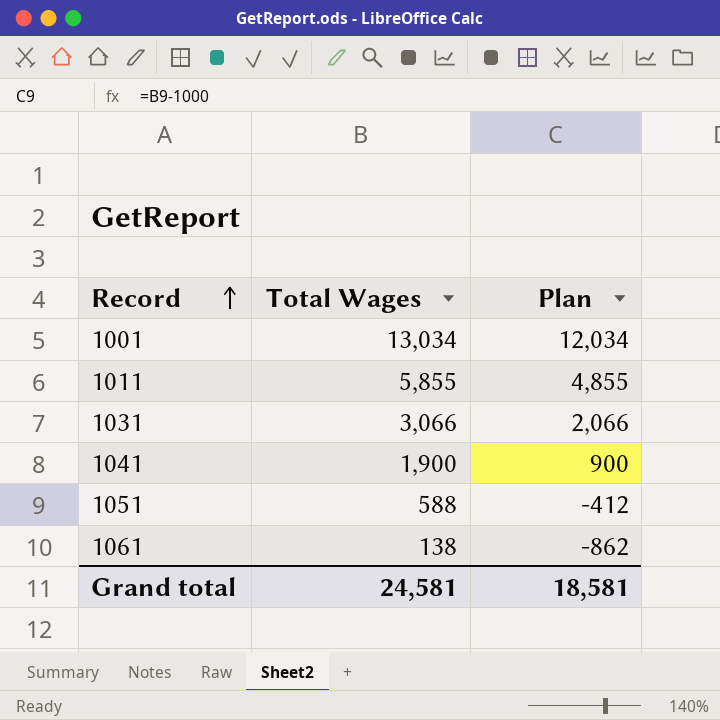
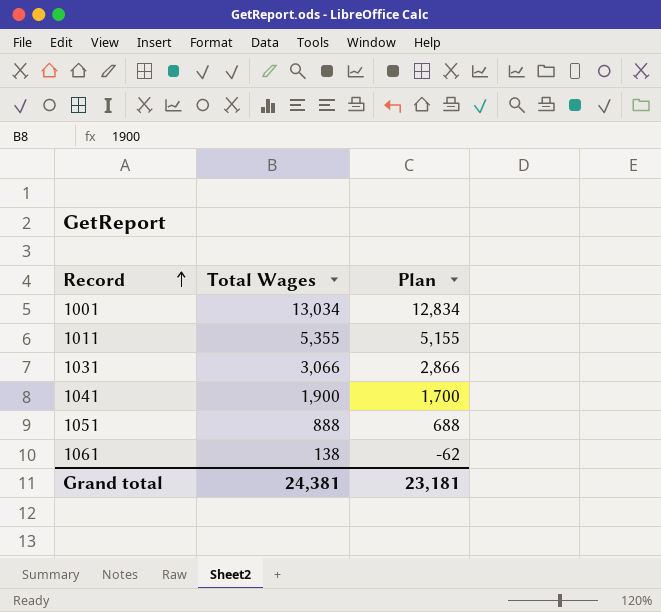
column Plan | formula: [Total Wages] - 1000 -> [Total Wages] - 200
1011 | Total Wages: 5,855 -> 5,355
1051 | Total Wages: 588 -> 888
Grand total | Total Wages: 24,581 -> 24,381
Grand total | Plan: 18,581 -> 23,181

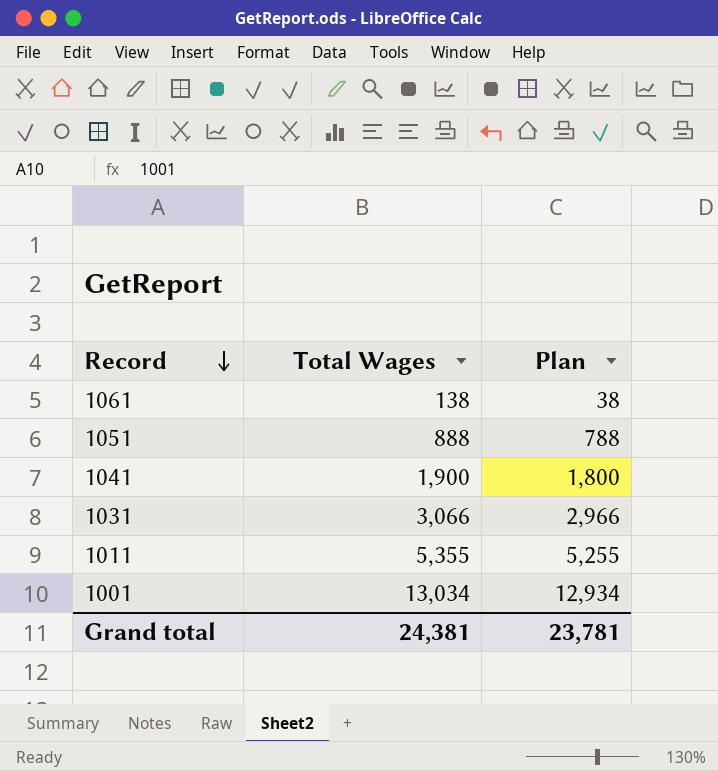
row order: Record ascending -> Record descending
column Plan | formula: [Total Wages] - 200 -> [Total Wages] - 100
Grand total | Plan: 23,181 -> 23,781

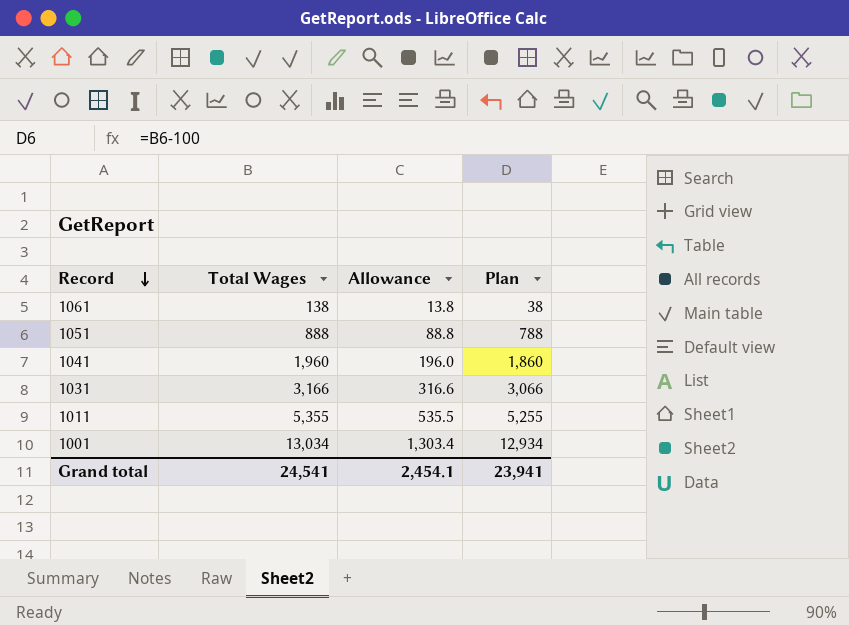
column Allowance | formula: none -> [Total Wages] * 0.1
1041 | Total Wages: 1,900 -> 1,960
1041 | Plan: 1,800 -> 1,860
1031 | Total Wages: 3,066 -> 3,166
1031 | Plan: 2,966 -> 3,066
Grand total | Total Wages: 24,381 -> 24,541
Grand total | Plan: 23,781 -> 23,941

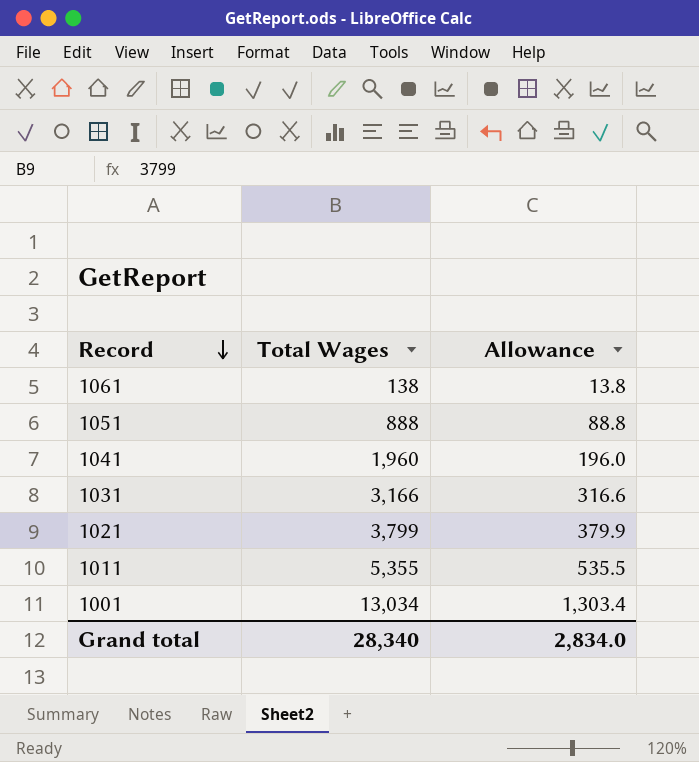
column Plan | formula: [Total Wages] - 100 -> none
row 1021: none -> 3,799 | 379.9
Grand total | Total Wages: 24,541 -> 28,340
Grand total | Allowance: 2,454.1 -> 2,834.0

